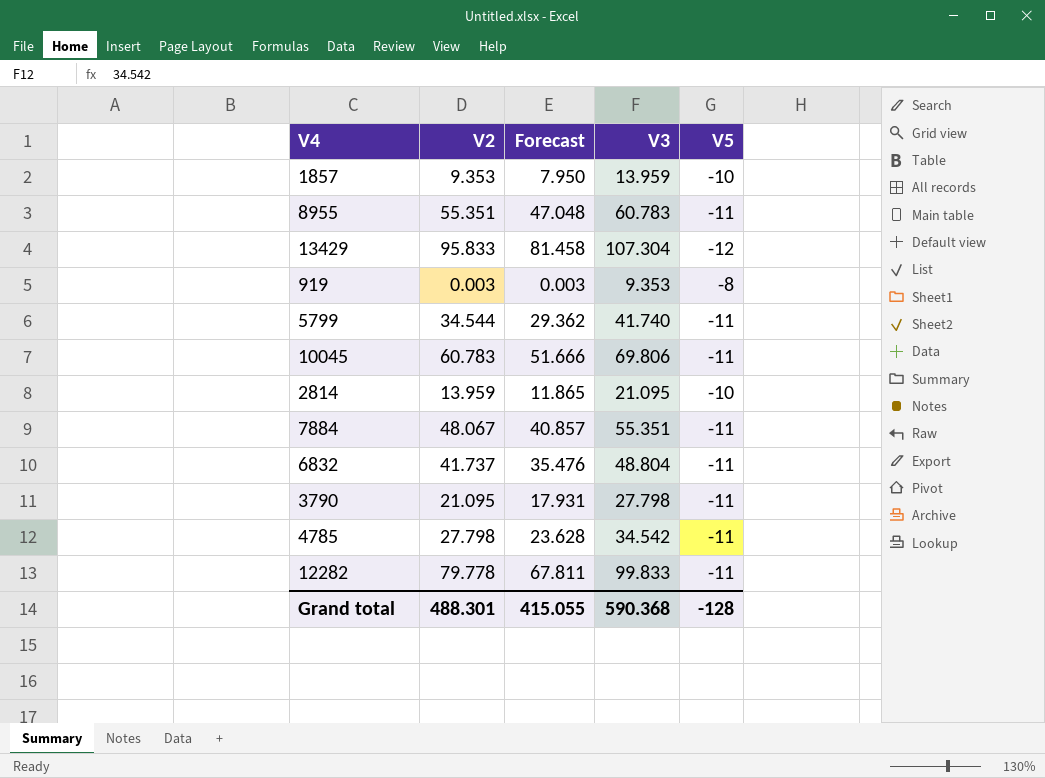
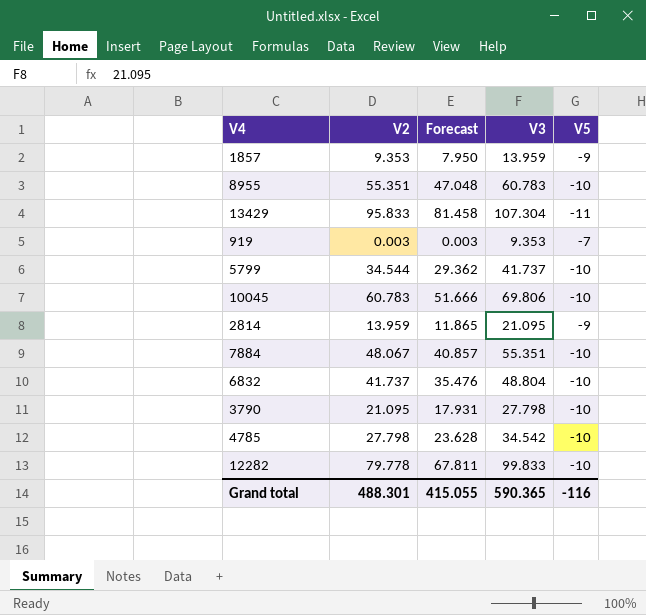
1857 | V5: -10 -> -9
8955 | V5: -11 -> -10
13429 | V5: -12 -> -11
919 | V5: -8 -> -7
5799 | V3: 41.740 -> 41.737
5799 | V5: -11 -> -10
10045 | V5: -11 -> -10
2814 | V5: -10 -> -9
7884 | V5: -11 -> -10
6832 | V5: -11 -> -10
3790 | V5: -11 -> -10
4785 | V5: -11 -> -10
12282 | V5: -11 -> -10
Grand total | V3: 590.368 -> 590.365
Grand total | V5: -128 -> -116

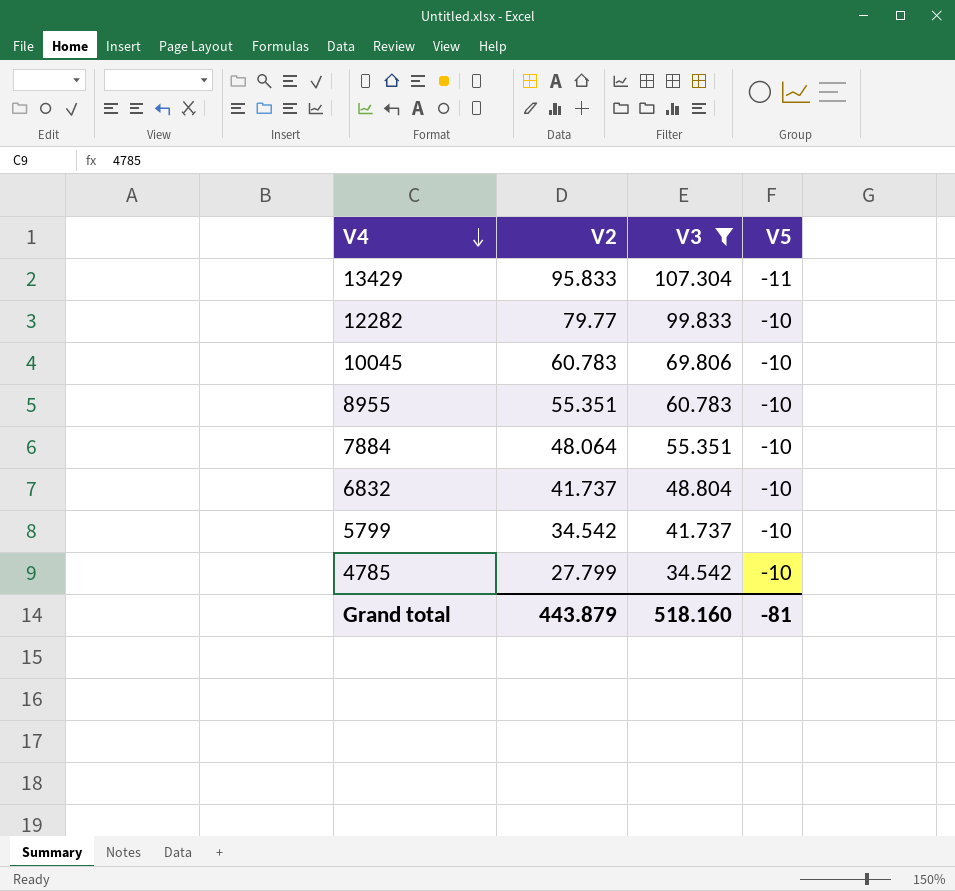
filter: none -> V3 >= 34.542
row order: none -> V4 descending
column Forecast | formula: [V2] * 0.85 -> none
12282 | V2: 79.778 -> 79.77
7884 | V2: 48.067 -> 48.064
5799 | V2: 34.544 -> 34.542
4785 | V2: 27.798 -> 27.799
Grand total | V2: 488.301 -> 443.879
Grand total | V3: 590.365 -> 518.160
Grand total | V5: -116 -> -81

